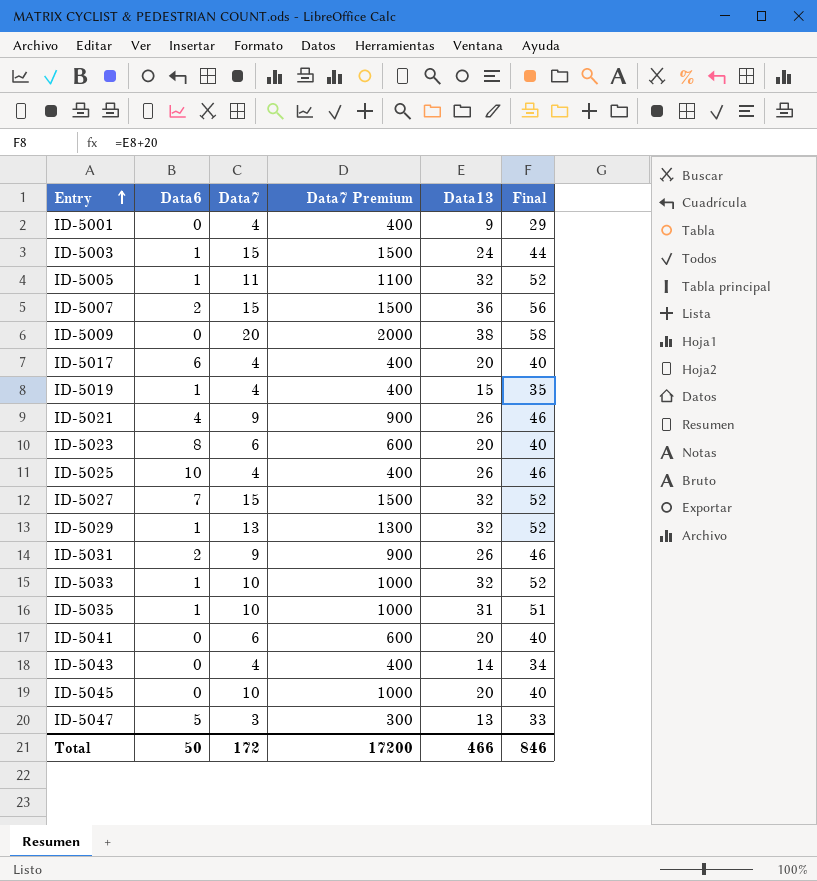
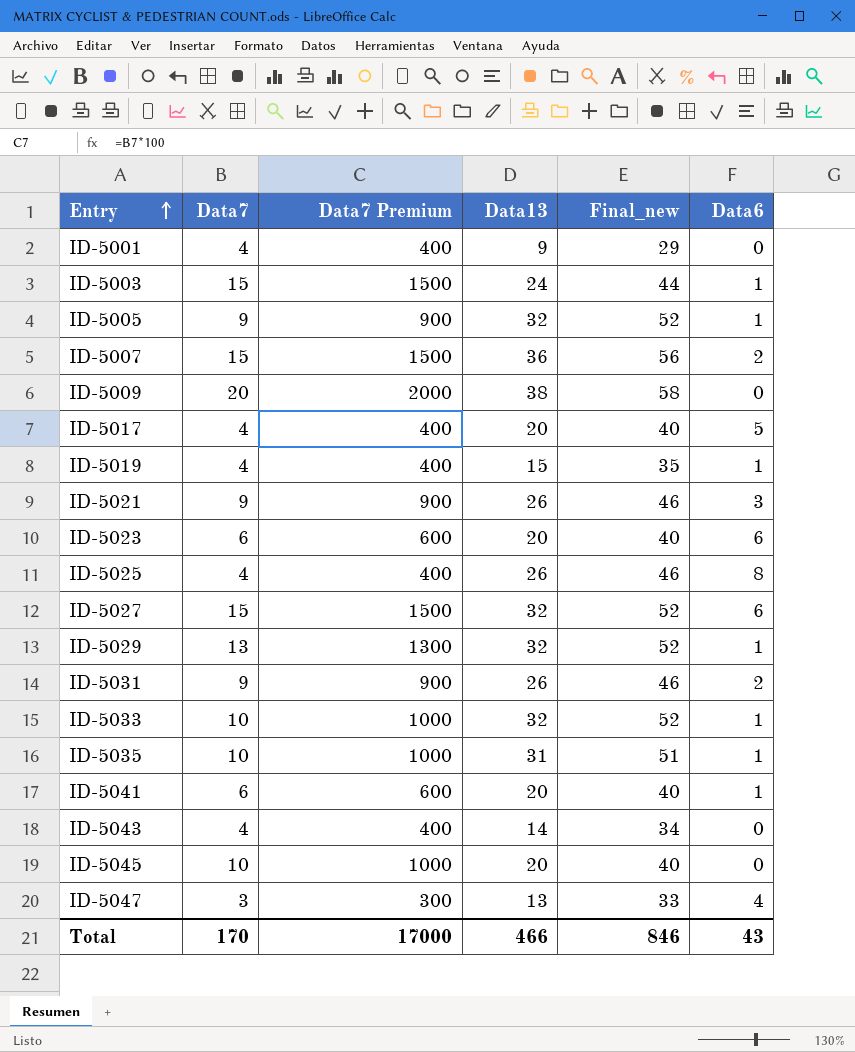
column name: Final -> Final_new
column Data6 | position: 2 -> 6
ID-5005 | Data7: 11 -> 9
ID-5005 | Data7 Premium: 1100 -> 900
ID-5017 | Data6: 6 -> 5
ID-5021 | Data6: 4 -> 3
ID-5023 | Data6: 8 -> 6
ID-5025 | Data6: 10 -> 8
ID-5027 | Data6: 7 -> 6
ID-5041 | Data6: 0 -> 1
ID-5047 | Data6: 5 -> 4
Total | Data7: 172 -> 170
Total | Data7 Premium: 17200 -> 17000
Total | Data6: 50 -> 43

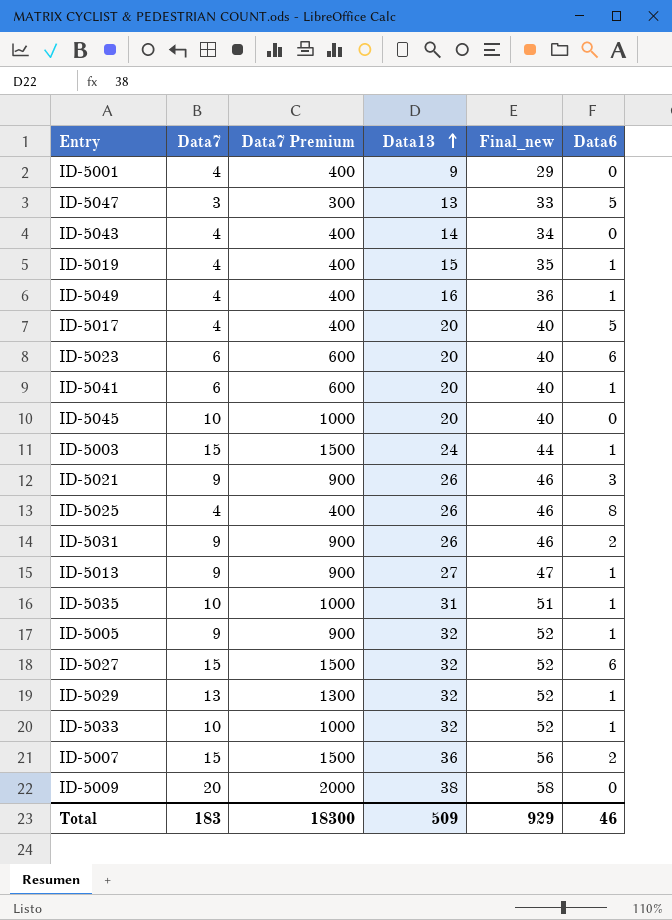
row order: Entry ascending -> Data13 ascending
ID-5047 | Data6: 4 -> 5
row ID-5049: none -> 4 | 400 | 16 | 36 | 1
row ID-5013: none -> 9 | 900 | 27 | 47 | 1
Total | Data7: 170 -> 183
Total | Data7 Premium: 17000 -> 18300
Total | Data13: 466 -> 509
Total | Final_new: 846 -> 929
Total | Data6: 43 -> 46

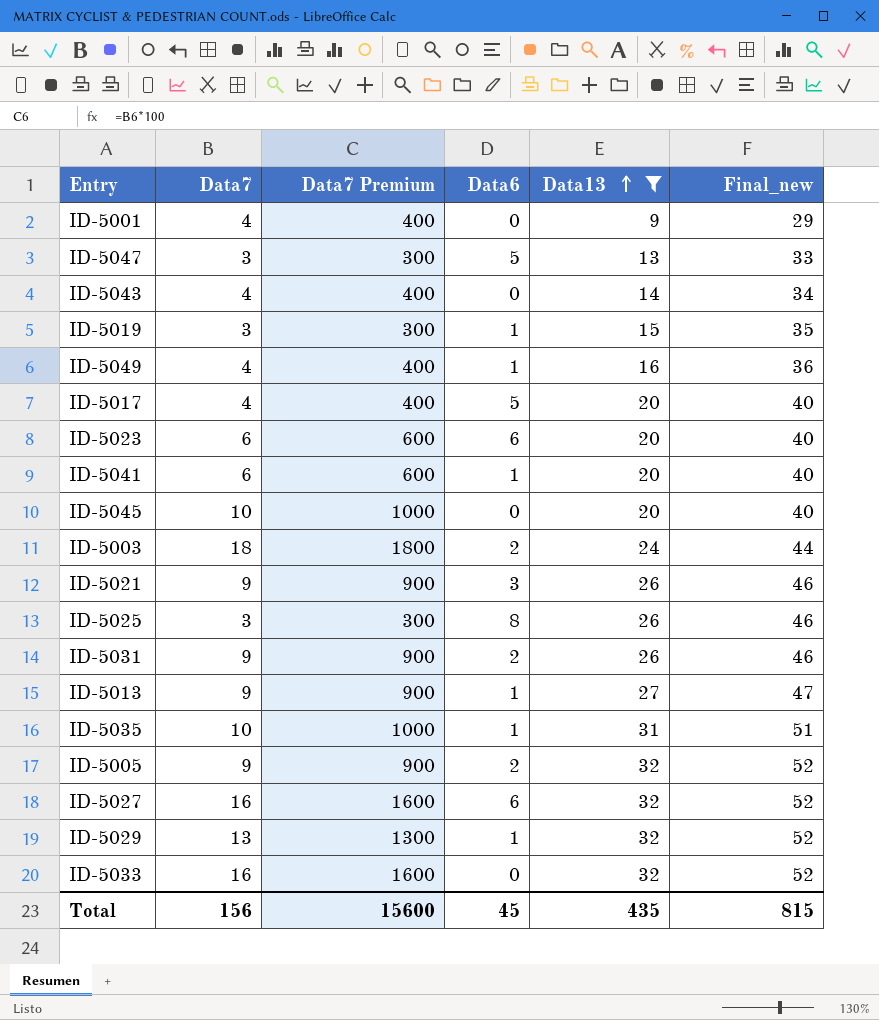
filter: none -> Data13 <= 32
column Data6 | position: 6 -> 4
ID-5019 | Data7: 4 -> 3
ID-5019 | Data7 Premium: 400 -> 300
ID-5003 | Data7: 15 -> 18
ID-5003 | Data7 Premium: 1500 -> 1800
ID-5003 | Data6: 1 -> 2
ID-5025 | Data7: 4 -> 3
ID-5025 | Data7 Premium: 400 -> 300
ID-5005 | Data6: 1 -> 2
ID-5027 | Data7: 15 -> 16
ID-5027 | Data7 Premium: 1500 -> 1600
ID-5033 | Data7: 10 -> 16
ID-5033 | Data7 Premium: 1000 -> 1600
ID-5033 | Data6: 1 -> 0
Total | Data7: 183 -> 156
Total | Data7 Premium: 18300 -> 15600
Total | Data6: 46 -> 45
Total | Data13: 509 -> 435
Total | Final_new: 929 -> 815

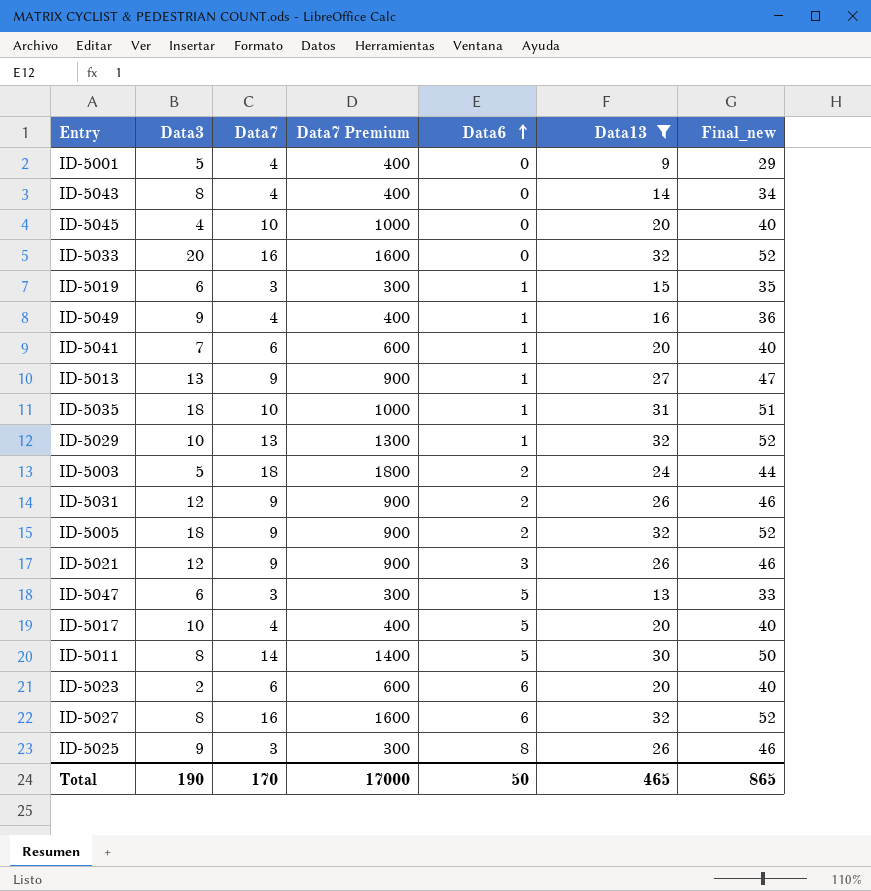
row order: Data13 ascending -> Data6 ascending
column Data3 | position: none -> 2
row ID-5011: none -> 8 | 14 | 1400 | 5 | 30 | 50
Total | Data7: 156 -> 170
Total | Data7 Premium: 15600 -> 17000
Total | Data6: 45 -> 50
Total | Data13: 435 -> 465
Total | Final_new: 815 -> 865

